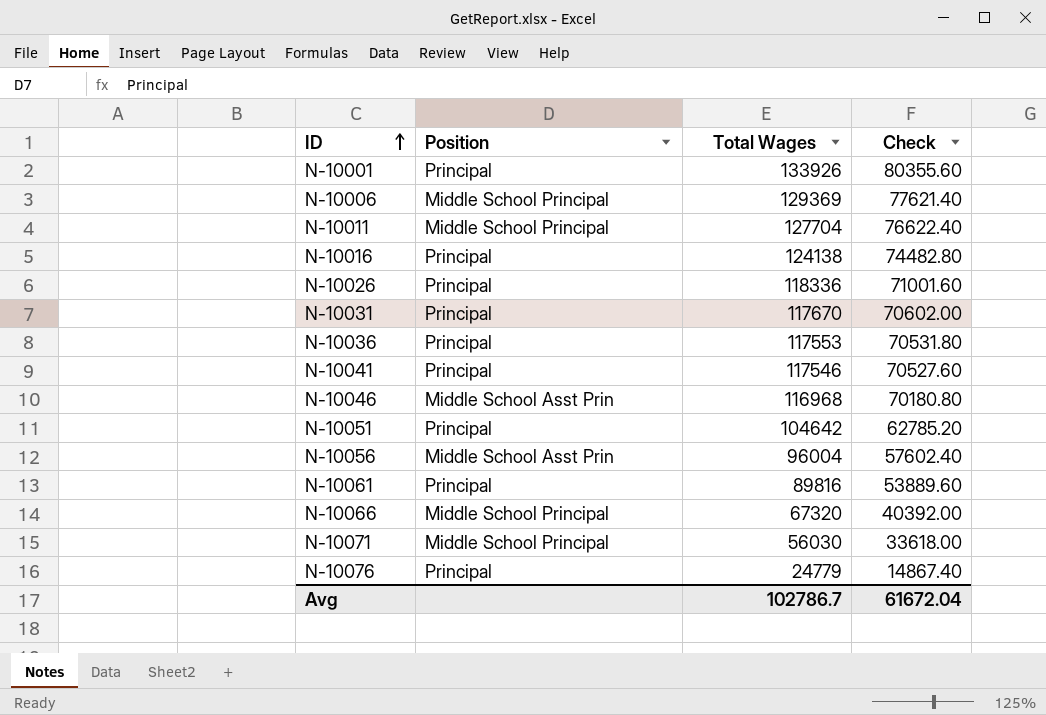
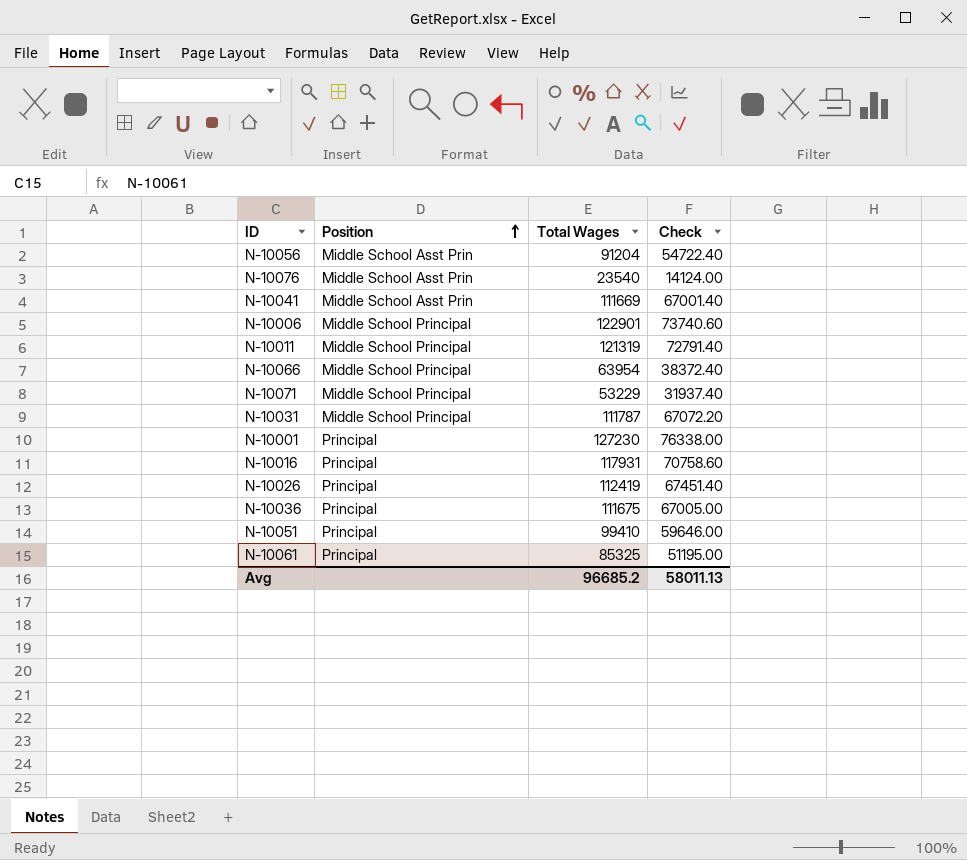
row order: ID ascending -> Position ascending
row N-10046: Middle School Asst Prin | 116968 | 70180.80 -> none
N-10056 | Total Wages: 96004 -> 91204
N-10056 | Check: 57602.40 -> 54722.40
N-10076 | Position: Principal -> Middle School Asst Prin
N-10076 | Total Wages: 24779 -> 23540
N-10076 | Check: 14867.40 -> 14124.00
N-10041 | Position: Principal -> Middle School Asst Prin
N-10041 | Total Wages: 117546 -> 111669
N-10041 | Check: 70527.60 -> 67001.40
N-10006 | Total Wages: 129369 -> 122901
N-10006 | Check: 77621.40 -> 73740.60
N-10011 | Total Wages: 127704 -> 121319
N-10011 | Check: 76622.40 -> 72791.40
N-10066 | Total Wages: 67320 -> 63954
N-10066 | Check: 40392.00 -> 38372.40
N-10071 | Total Wages: 56030 -> 53229
N-10071 | Check: 33618.00 -> 31937.40
N-10031 | Position: Principal -> Middle School Principal
N-10031 | Total Wages: 117670 -> 111787
N-10031 | Check: 70602.00 -> 67072.20
N-10001 | Total Wages: 133926 -> 127230
N-10001 | Check: 80355.60 -> 76338.00
N-10016 | Total Wages: 124138 -> 117931
N-10016 | Check: 74482.80 -> 70758.60
N-10026 | Total Wages: 118336 -> 112419
N-10026 | Check: 71001.60 -> 67451.40
N-10036 | Total Wages: 117553 -> 111675
N-10036 | Check: 70531.80 -> 67005.00
N-10051 | Total Wages: 104642 -> 99410
N-10051 | Check: 62785.20 -> 59646.00
N-10061 | Total Wages: 89816 -> 85325
N-10061 | Check: 53889.60 -> 51195.00
Avg | Total Wages: 102786.7 -> 96685.2
Avg | Check: 61672.04 -> 58011.13

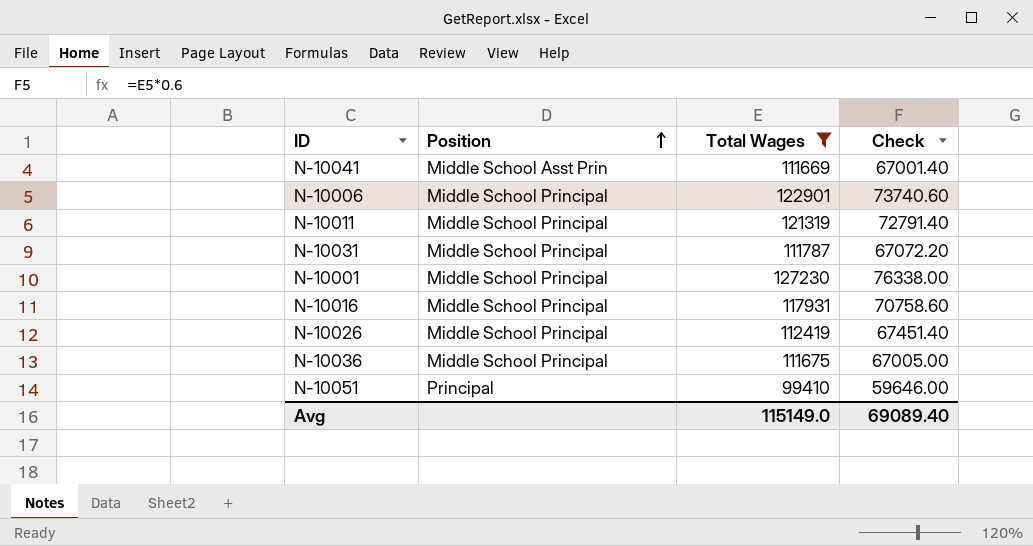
filter: none -> Total Wages >= 99410
N-10001 | Position: Principal -> Middle School Principal
N-10016 | Position: Principal -> Middle School Principal
N-10026 | Position: Principal -> Middle School Principal
N-10036 | Position: Principal -> Middle School Principal
Avg | Total Wages: 96685.2 -> 115149.0
Avg | Check: 58011.13 -> 69089.40

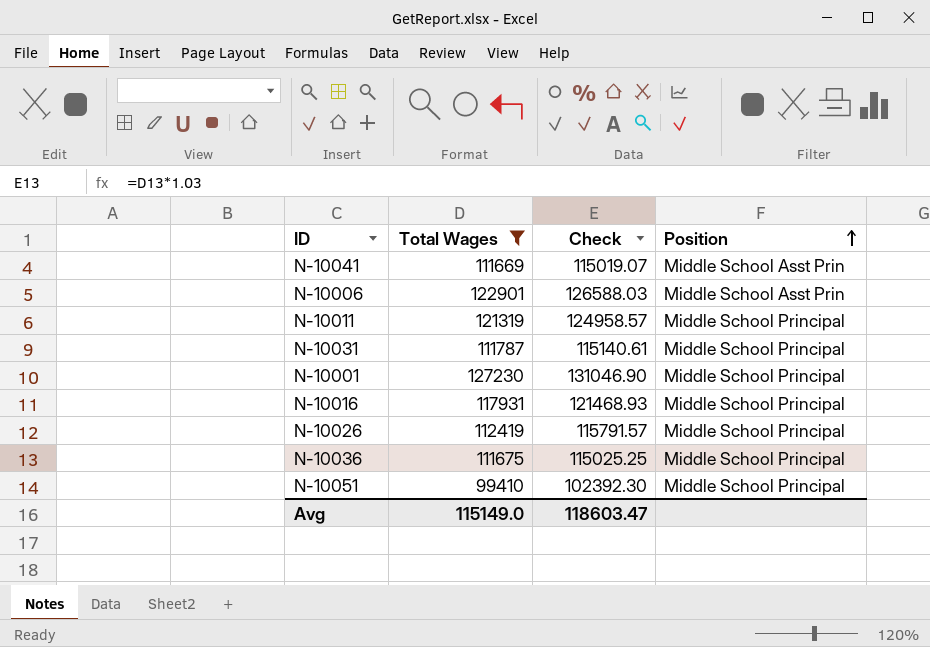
column Check | formula: [Total Wages] * 0.6 -> [Total Wages] * 1.03
column Position | position: 2 -> 4
N-10006 | Position: Middle School Principal -> Middle School Asst Prin
N-10051 | Position: Principal -> Middle School Principal
Avg | Check: 69089.40 -> 118603.47

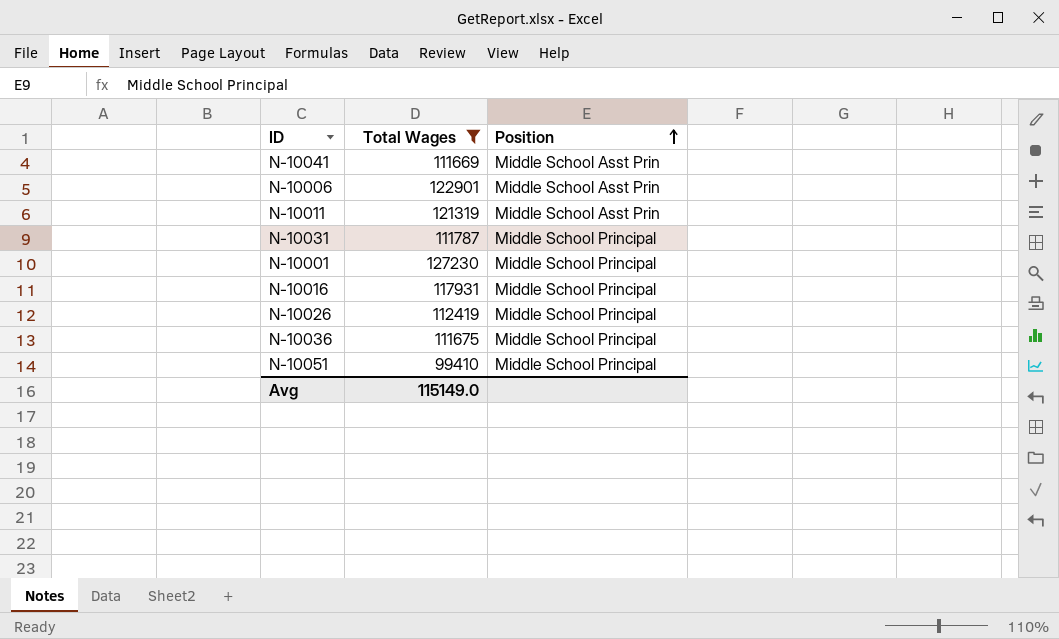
column Check | formula: [Total Wages] * 1.03 -> none
N-10011 | Position: Middle School Principal -> Middle School Asst Prin

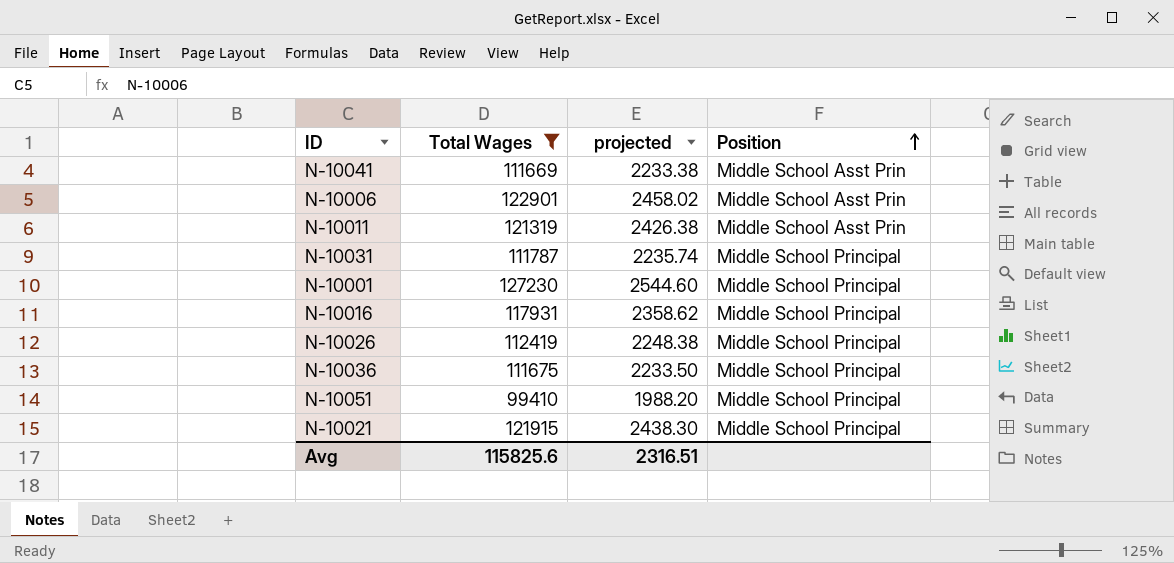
column projected | formula: none -> [Total Wages] * 0.02
row N-10021: none -> 121915 | 2438.30 | Middle School Principal
Avg | Total Wages: 115149.0 -> 115825.6

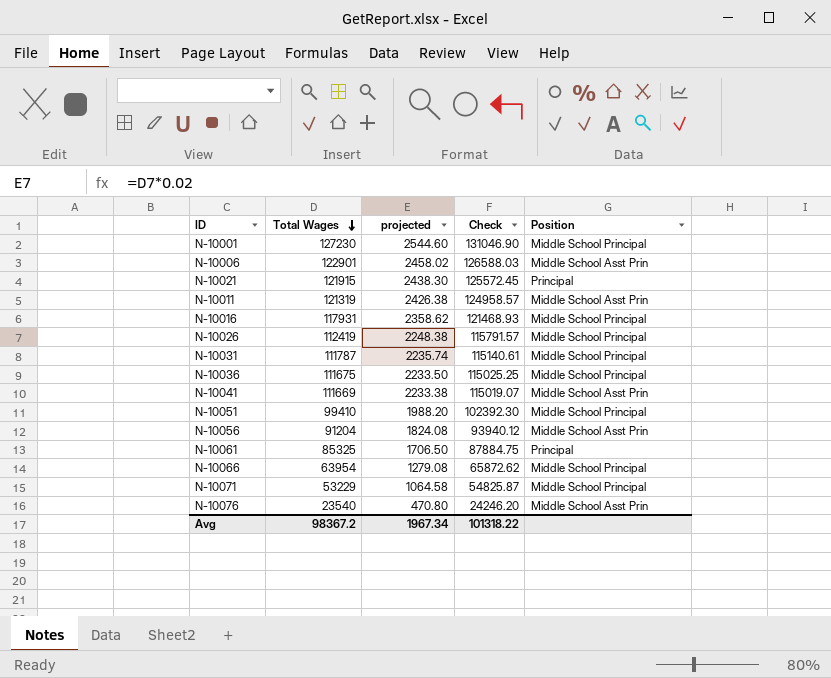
filter: Total Wages >= 99410 -> none
row order: Position ascending -> Total Wages descending
column Check | formula: none -> [Total Wages] * 1.03
N-10021 | Position: Middle School Principal -> Principal
Avg | Total Wages: 115825.6 -> 98367.2
Avg | projected: 2316.51 -> 1967.34

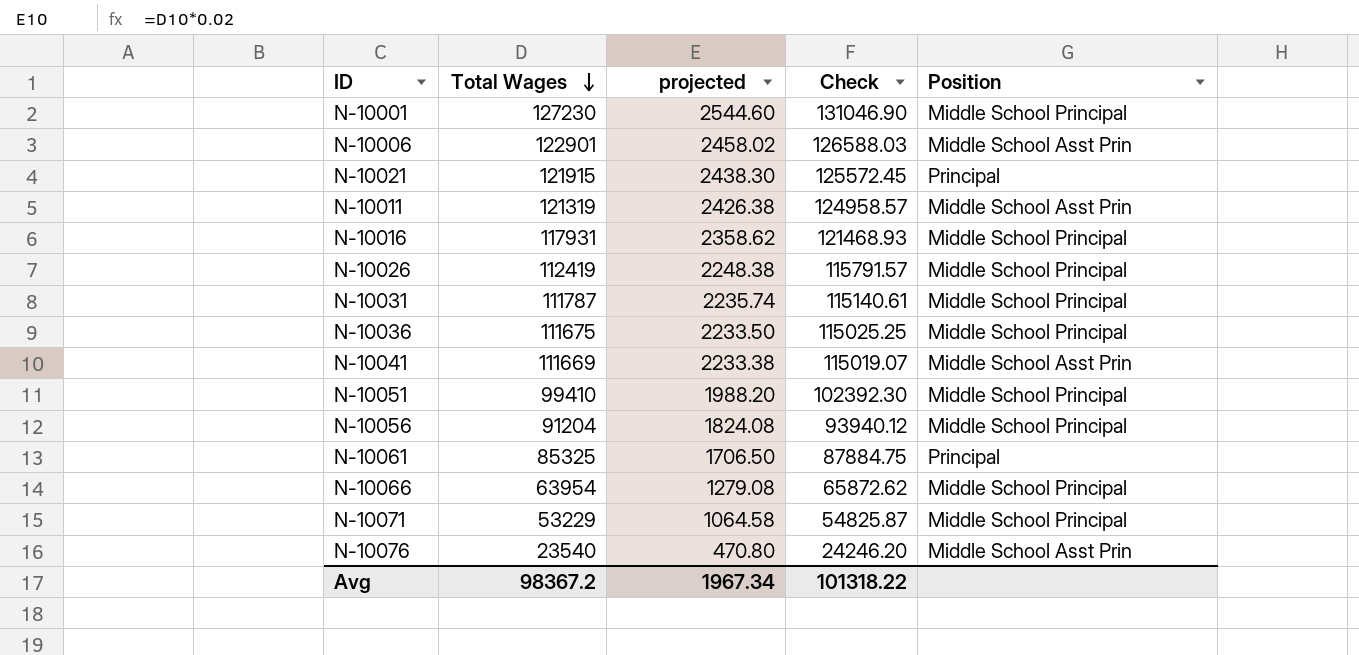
N-10056 | Position: Middle School Asst Prin -> Middle School Principal

